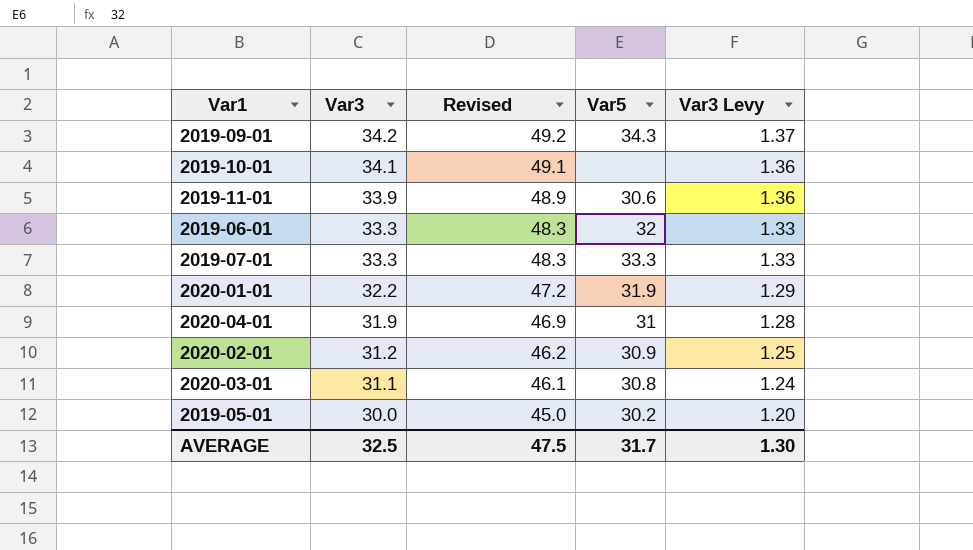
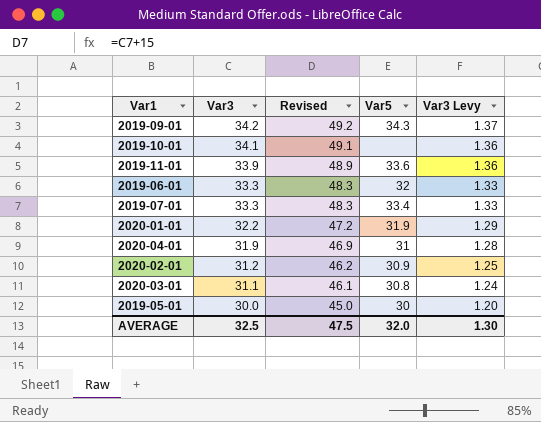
2019-11-01 | Var5: 30.6 -> 33.6
2019-07-01 | Var5: 33.3 -> 33.4
2019-05-01 | Var5: 30.2 -> 30
AVERAGE | Var5: 31.7 -> 32.0

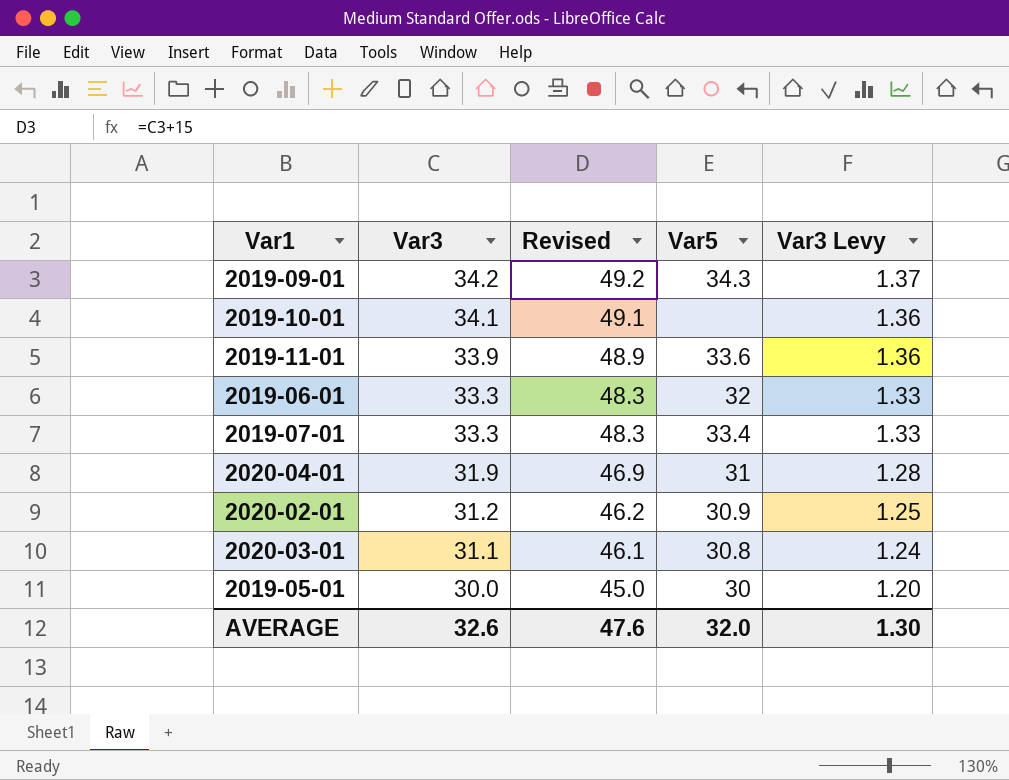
row 2020-01-01: 32.2 | 47.2 | 31.9 | 1.29 -> none
AVERAGE | Var3: 32.5 -> 32.6
AVERAGE | Revised: 47.5 -> 47.6

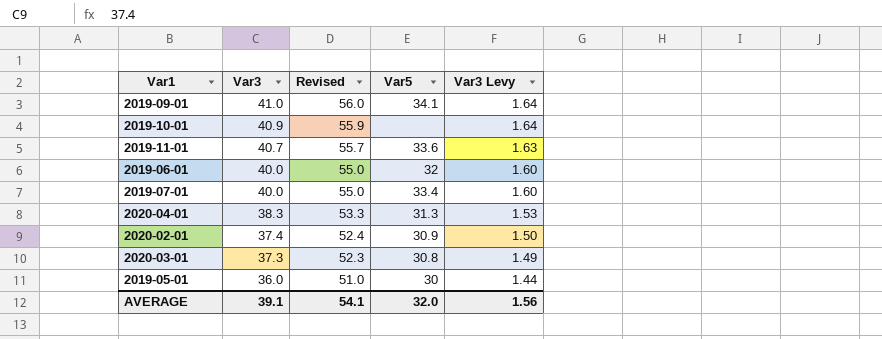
2019-09-01 | Var3: 34.2 -> 41.0
2019-09-01 | Revised: 49.2 -> 56.0
2019-09-01 | Var5: 34.3 -> 34.1
2019-09-01 | Var3 Levy: 1.37 -> 1.64
2019-10-01 | Var3: 34.1 -> 40.9
2019-10-01 | Revised: 49.1 -> 55.9
2019-10-01 | Var3 Levy: 1.36 -> 1.64
2019-11-01 | Var3: 33.9 -> 40.7
2019-11-01 | Revised: 48.9 -> 55.7
2019-11-01 | Var3 Levy: 1.36 -> 1.63
2019-06-01 | Var3: 33.3 -> 40.0
2019-06-01 | Revised: 48.3 -> 55.0
2019-06-01 | Var3 Levy: 1.33 -> 1.60
2019-07-01 | Var3: 33.3 -> 40.0
2019-07-01 | Revised: 48.3 -> 55.0
2019-07-01 | Var3 Levy: 1.33 -> 1.60
2020-04-01 | Var3: 31.9 -> 38.3
2020-04-01 | Revised: 46.9 -> 53.3
2020-04-01 | Var5: 31 -> 31.3
2020-04-01 | Var3 Levy: 1.28 -> 1.53
2020-02-01 | Var3: 31.2 -> 37.4
2020-02-01 | Revised: 46.2 -> 52.4
2020-02-01 | Var3 Levy: 1.25 -> 1.50
2020-03-01 | Var3: 31.1 -> 37.3
2020-03-01 | Revised: 46.1 -> 52.3
2020-03-01 | Var3 Levy: 1.24 -> 1.49
2019-05-01 | Var3: 30.0 -> 36.0
2019-05-01 | Revised: 45.0 -> 51.0
2019-05-01 | Var3 Levy: 1.20 -> 1.44
AVERAGE | Var3: 32.6 -> 39.1
AVERAGE | Revised: 47.6 -> 54.1
AVERAGE | Var3 Levy: 1.30 -> 1.56

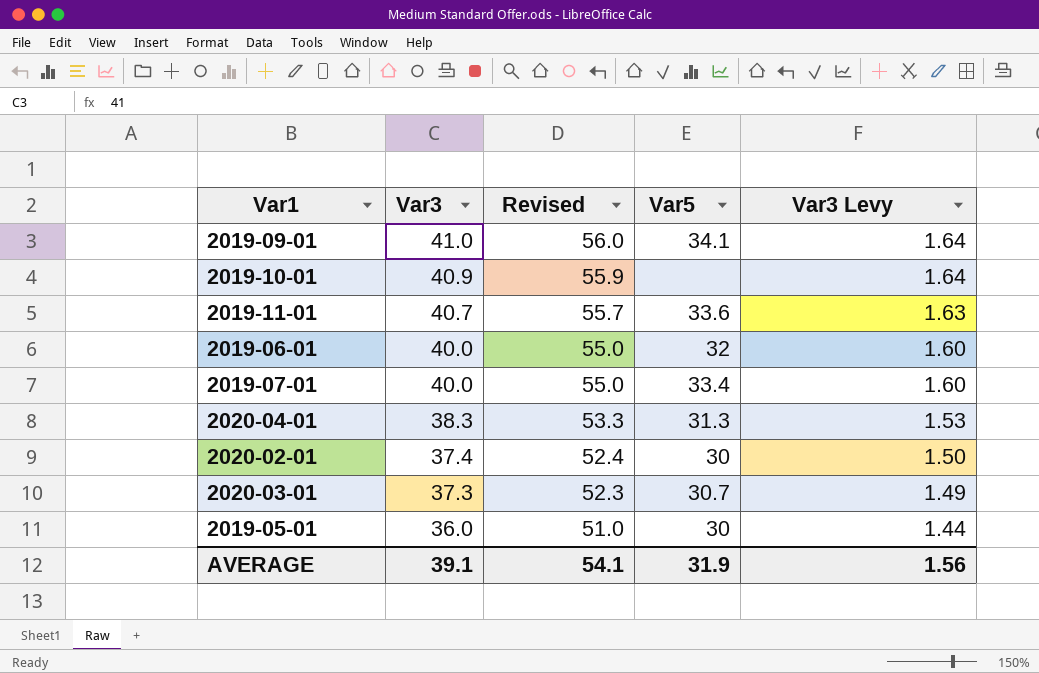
2020-02-01 | Var5: 30.9 -> 30
2020-03-01 | Var5: 30.8 -> 30.7
AVERAGE | Var5: 32.0 -> 31.9

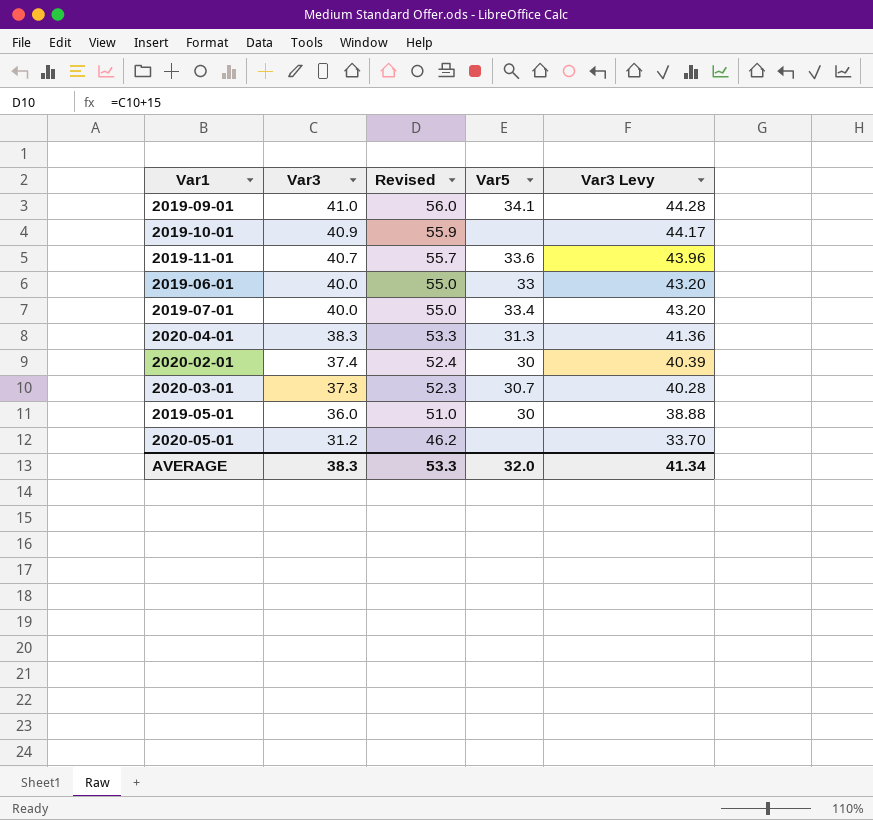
column Var3 Levy | formula: [Var3] * 0.04 -> [Var3] * 1.08
2019-06-01 | Var5: 32 -> 33
row 2020-05-01: none -> 31.2 | 46.2 | none | 33.70
AVERAGE | Var3: 39.1 -> 38.3
AVERAGE | Revised: 54.1 -> 53.3
AVERAGE | Var5: 31.9 -> 32.0
AVERAGE | Var3 Levy: 1.56 -> 41.34

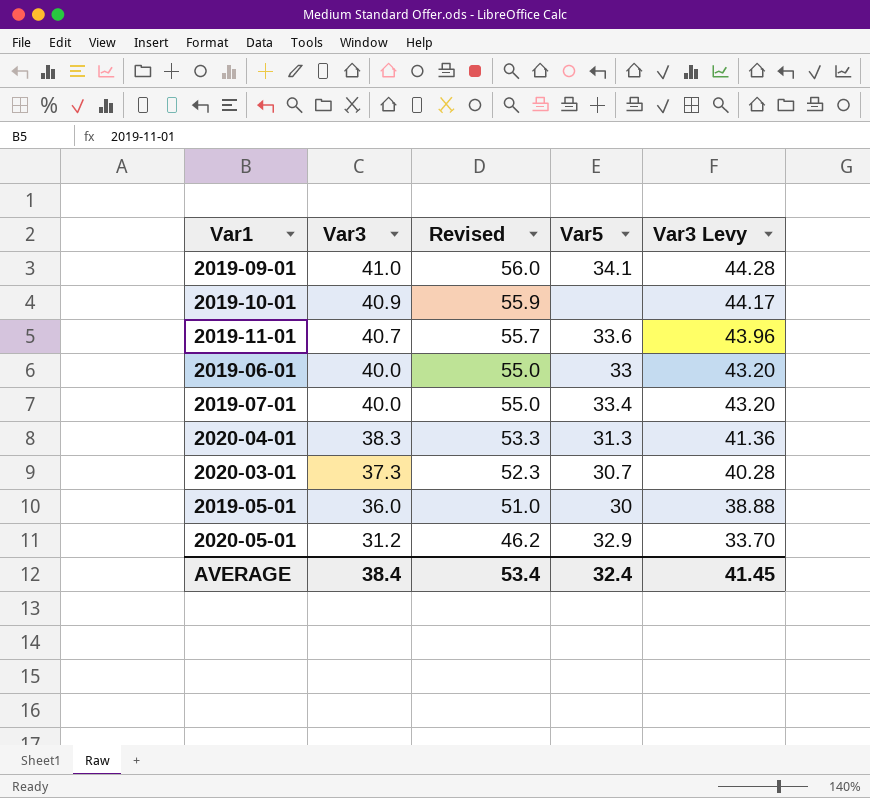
row 2020-02-01: 37.4 | 52.4 | 30 | 40.39 -> none
2020-05-01 | Var5: none -> 32.9
AVERAGE | Var3: 38.3 -> 38.4
AVERAGE | Revised: 53.3 -> 53.4
AVERAGE | Var5: 32.0 -> 32.4
AVERAGE | Var3 Levy: 41.34 -> 41.45

